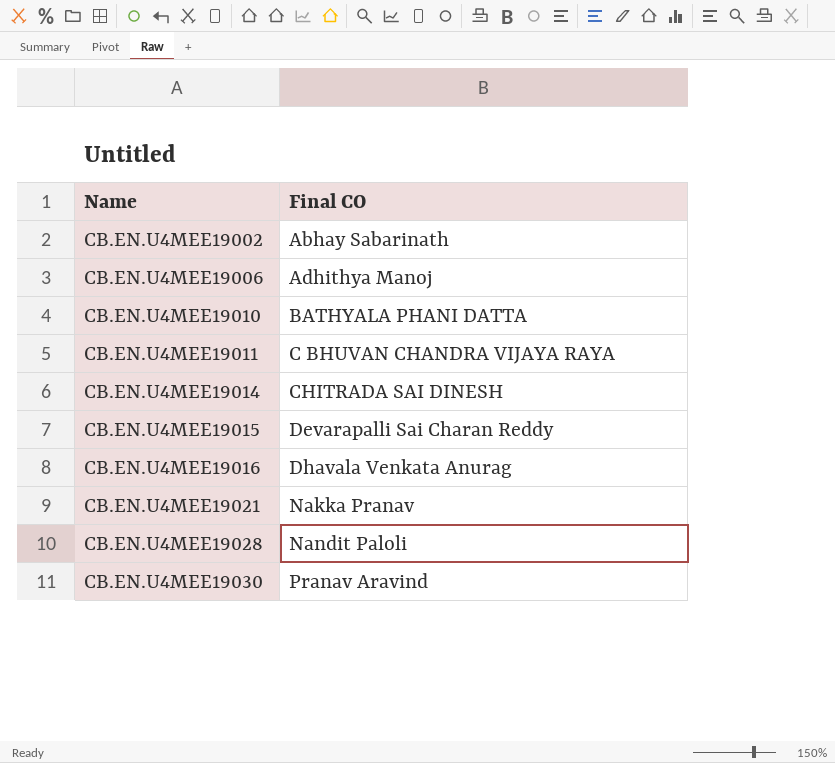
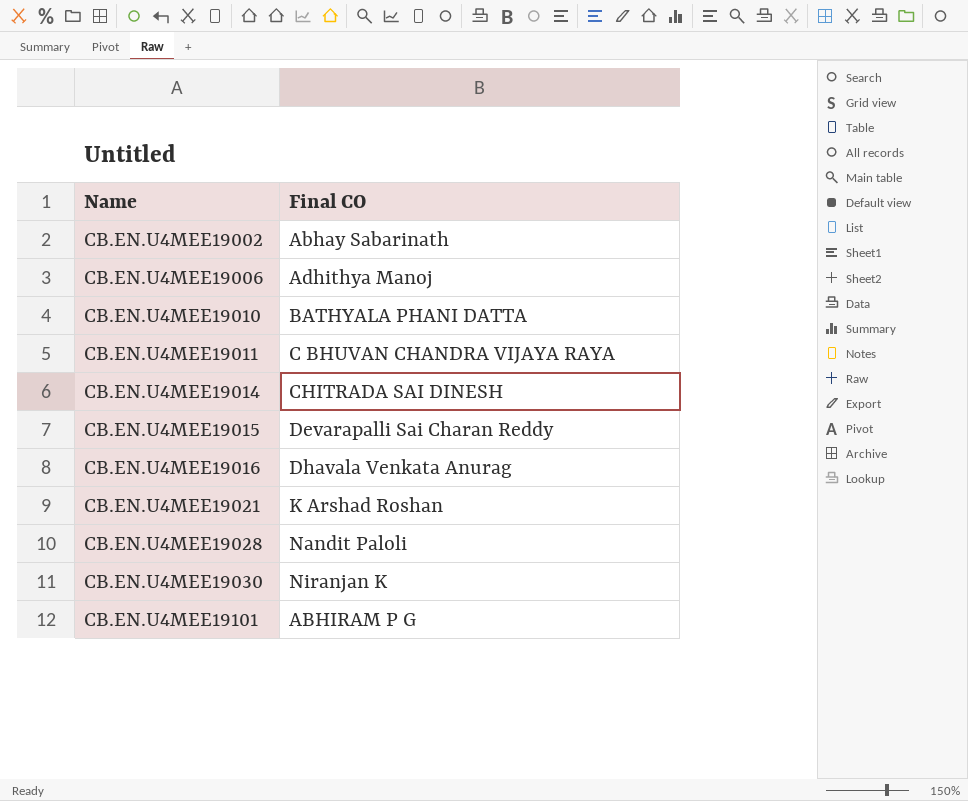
CB.EN.U4MEE19021 | Final CO: Nakka Pranav -> K Arshad Roshan
CB.EN.U4MEE19030 | Final CO: Pranav Aravind -> Niranjan K
row CB.EN.U4MEE19101: none -> ABHIRAM P G

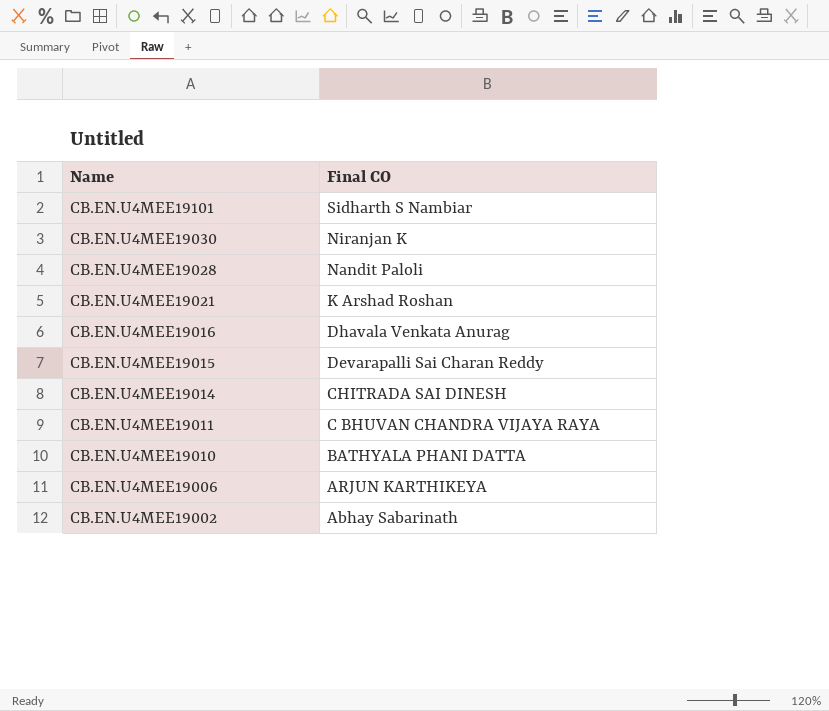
row order: Name ascending -> Name descending
CB.EN.U4MEE19101 | Final CO: ABHIRAM P G -> Sidharth S Nambiar
CB.EN.U4MEE19006 | Final CO: Adhithya Manoj -> ARJUN KARTHIKEYA

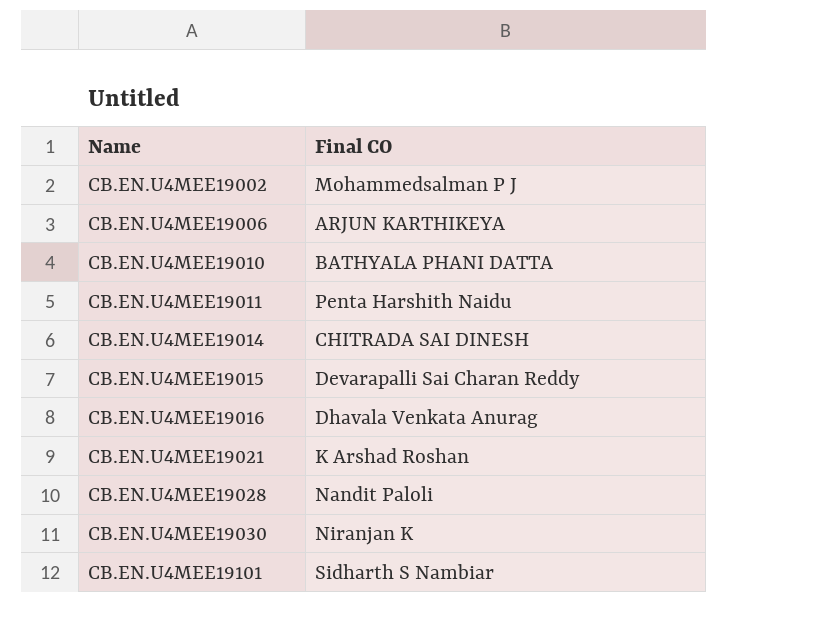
row order: Name descending -> Name ascending
CB.EN.U4MEE19002 | Final CO: Abhay Sabarinath -> Mohammedsalman P J
CB.EN.U4MEE19011 | Final CO: C BHUVAN CHANDRA VIJAYA RAYA -> Penta Harshith Naidu

